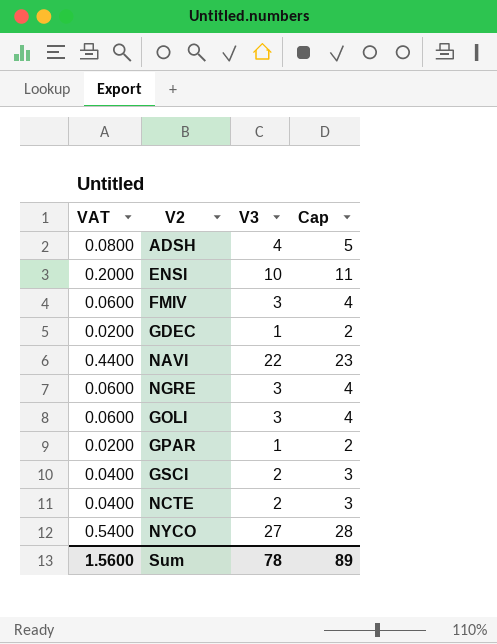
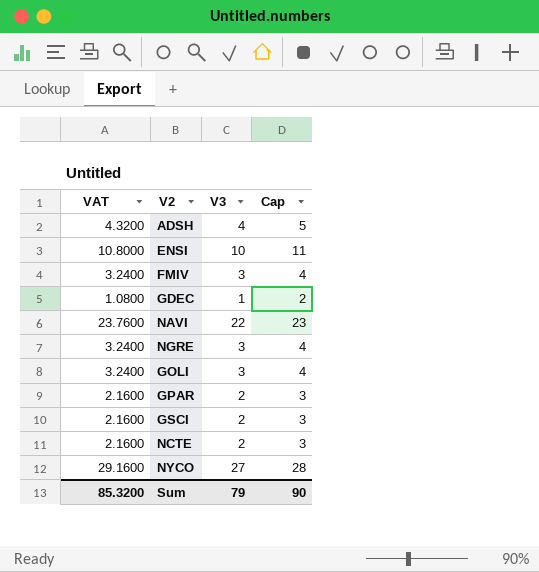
column VAT | formula: [V3] * 0.02 -> [V3] * 1.08
GPAR | V3: 1 -> 2
GPAR | Cap: 2 -> 3
Sum | VAT: 1.5600 -> 85.3200
Sum | V3: 78 -> 79
Sum | Cap: 89 -> 90

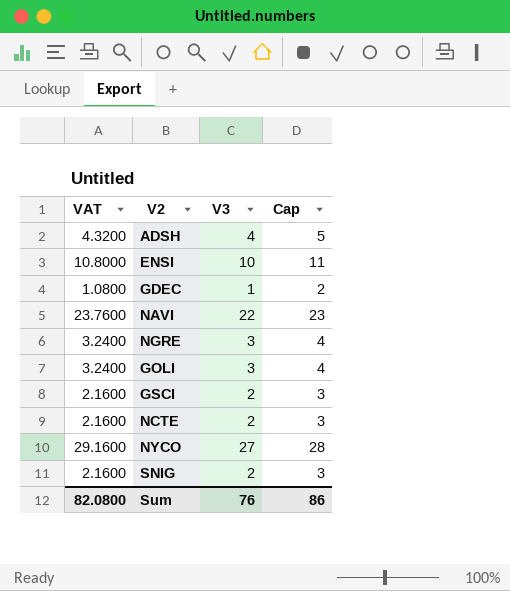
row FMIV: 3.2400 | 3 | 4 -> none
row GPAR: 2.1600 | 2 | 3 -> none
row SNIG: none -> 2.1600 | 2 | 3
Sum | VAT: 85.3200 -> 82.0800
Sum | V3: 79 -> 76
Sum | Cap: 90 -> 86

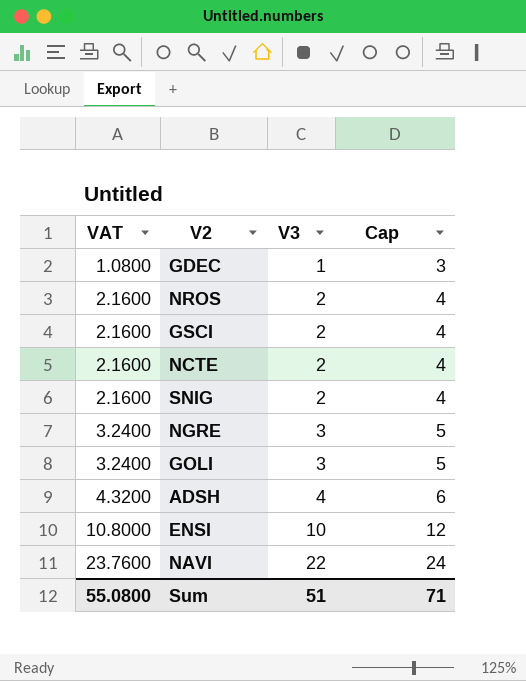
row order: none -> VAT ascending
column Cap | formula: [V3] + 1 -> [V3] + 2
row NYCO: 29.1600 | 27 | 28 -> none
row NROS: none -> 2.1600 | 2 | 4
Sum | VAT: 82.0800 -> 55.0800
Sum | V3: 76 -> 51
Sum | Cap: 86 -> 71

